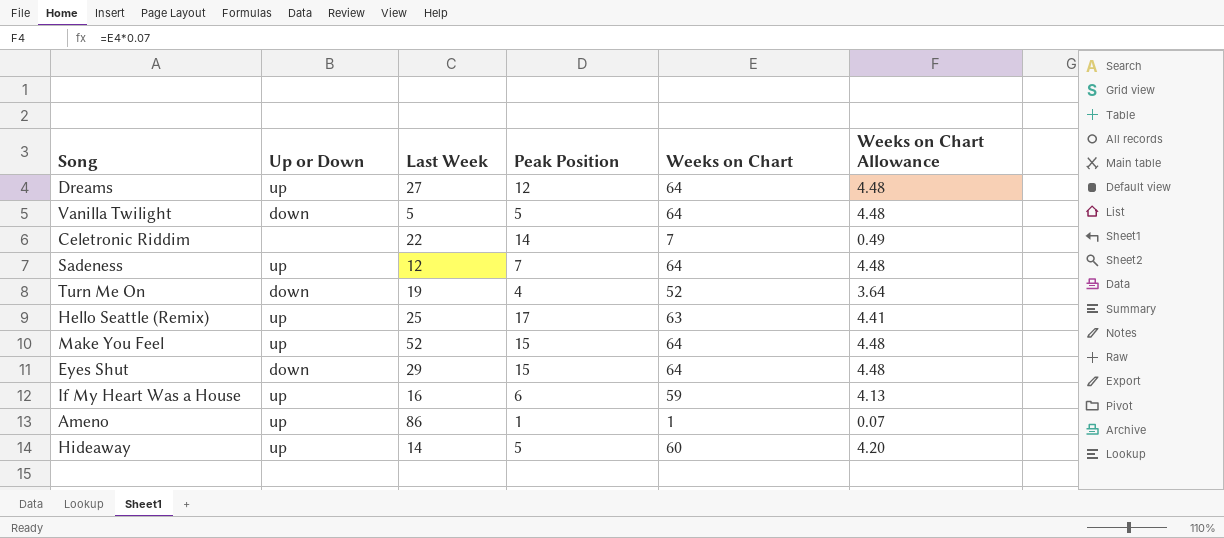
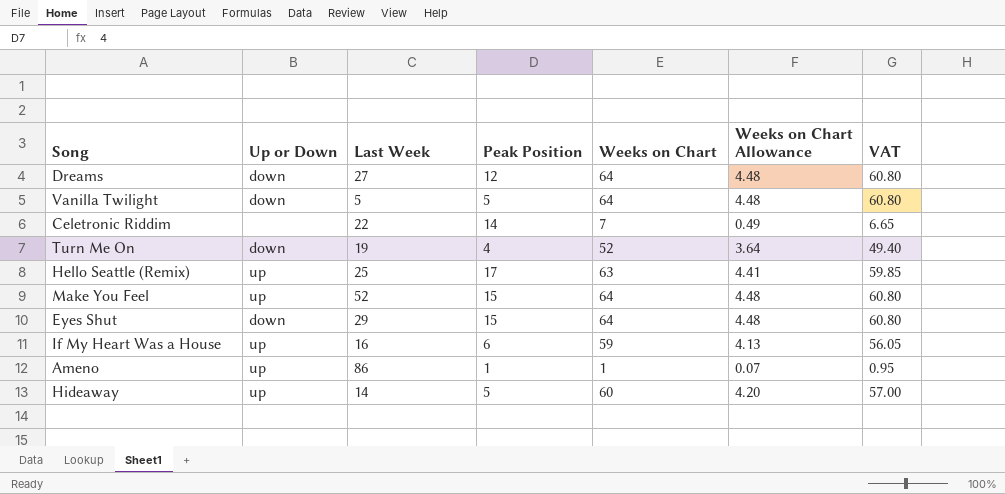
column VAT | formula: none -> [Weeks on Chart] * 0.95
row Sadeness: up | 12 | 7 | 64 | 4.48 -> none
Dreams | Up or Down: up -> down

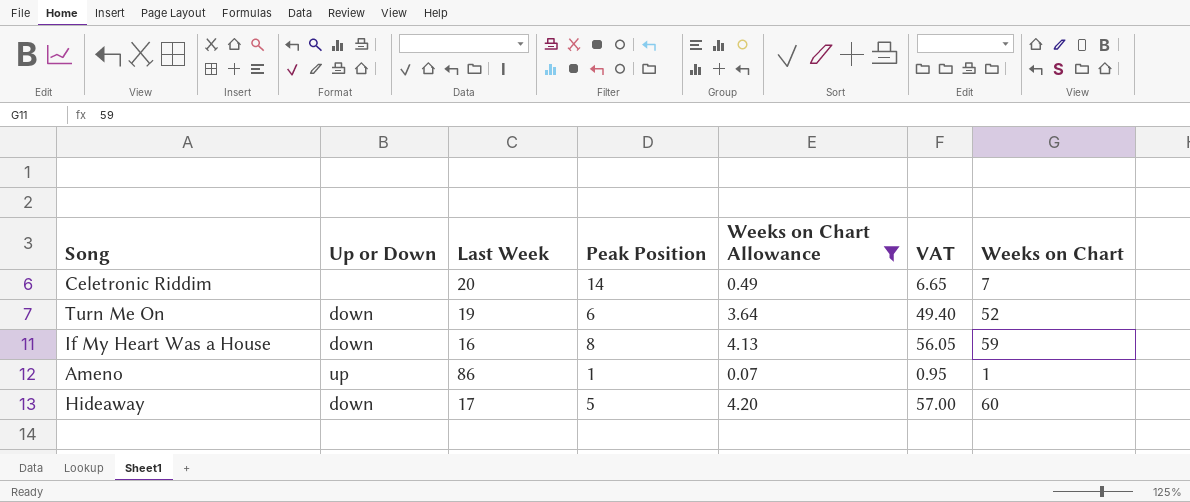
filter: none -> Weeks on Chart Allowance <= 4.20
column Weeks on Chart | position: 5 -> 7
Celetronic Riddim | Last Week: 22 -> 20
Turn Me On | Peak Position: 4 -> 6
If My Heart Was a House | Up or Down: up -> down
If My Heart Was a House | Peak Position: 6 -> 8
Hideaway | Up or Down: up -> down
Hideaway | Last Week: 14 -> 17

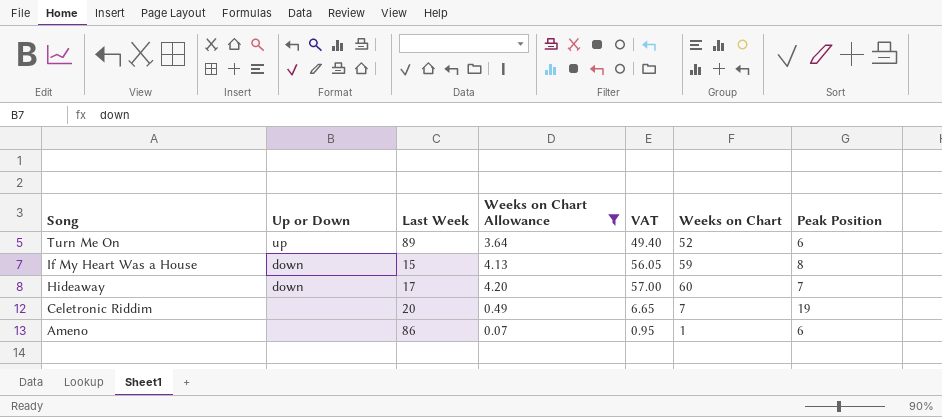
row order: none -> Song descending
column Peak Position | position: 4 -> 7
Turn Me On | Up or Down: down -> up
Turn Me On | Last Week: 19 -> 89
If My Heart Was a House | Last Week: 16 -> 15
Hideaway | Peak Position: 5 -> 7
Celetronic Riddim | Peak Position: 14 -> 19
Ameno | Up or Down: up -> none
Ameno | Peak Position: 1 -> 6

